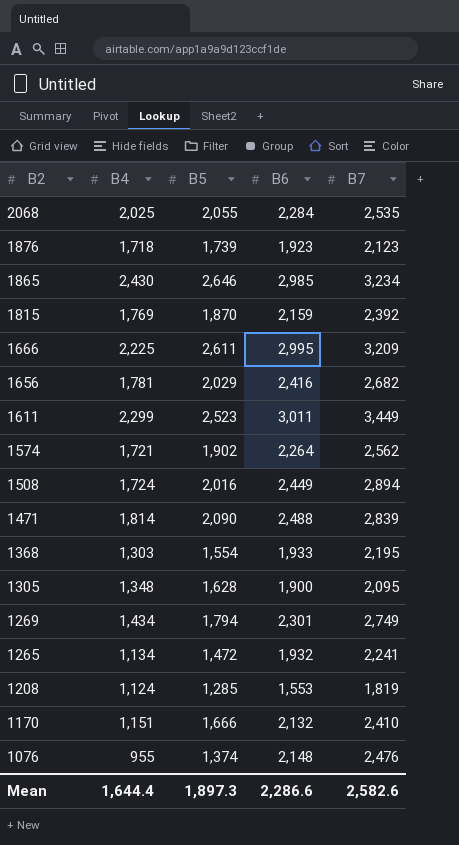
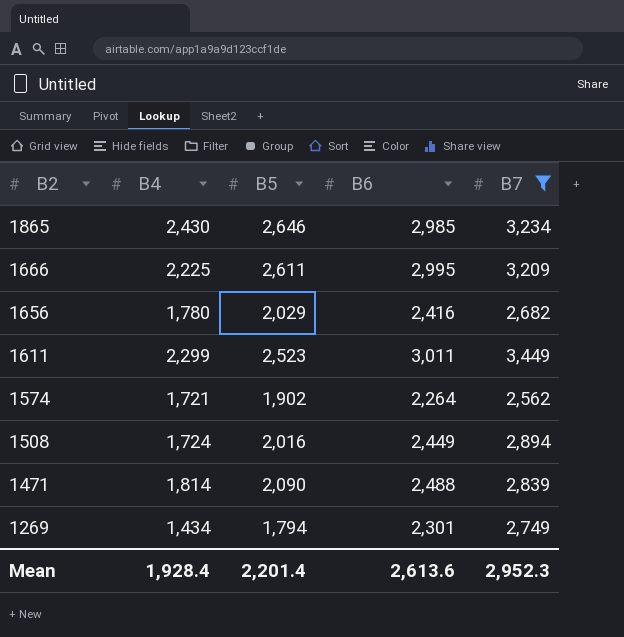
filter: none -> B7 >= 2,562
1656 | B4: 1,781 -> 1,780
Mean | B4: 1,644.4 -> 1,928.4
Mean | B5: 1,897.3 -> 2,201.4
Mean | B6: 2,286.6 -> 2,613.6
Mean | B7: 2,582.6 -> 2,952.3

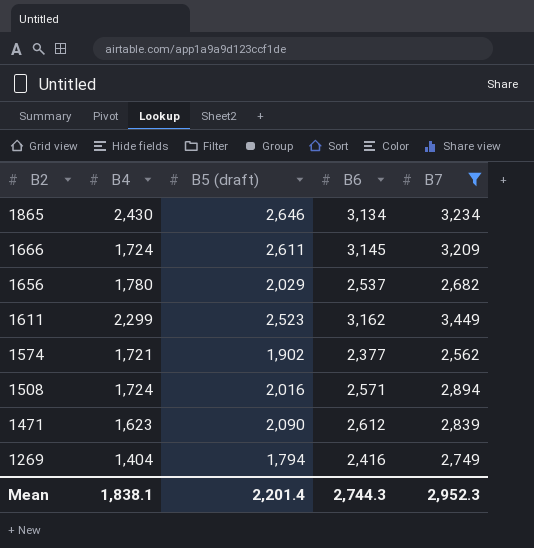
column name: B5 -> B5 (draft)
1865 | B6: 2,985 -> 3,134
1666 | B4: 2,225 -> 1,724
1666 | B6: 2,995 -> 3,145
1656 | B6: 2,416 -> 2,537
1611 | B6: 3,011 -> 3,162
1574 | B6: 2,264 -> 2,377
1508 | B6: 2,449 -> 2,571
1471 | B4: 1,814 -> 1,623
1471 | B6: 2,488 -> 2,612
1269 | B4: 1,434 -> 1,404
1269 | B6: 2,301 -> 2,416
Mean | B4: 1,928.4 -> 1,838.1
Mean | B6: 2,613.6 -> 2,744.3

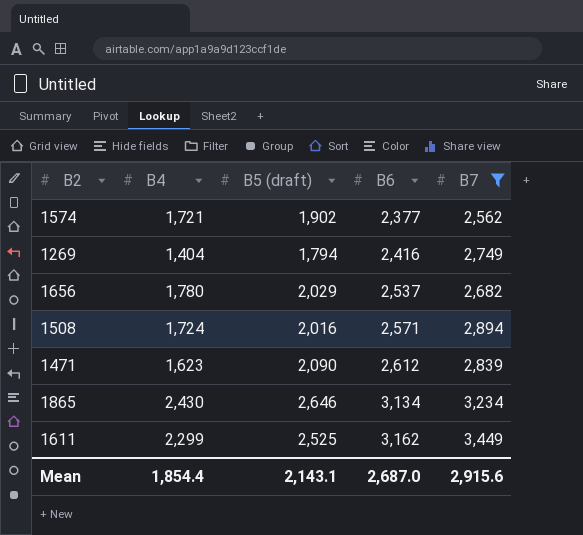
row order: B2 descending -> B6 ascending
row 1666: 1,724 | 2,611 | 3,145 | 3,209 -> none
1611 | B5 (draft): 2,523 -> 2,525
Mean | B4: 1,838.1 -> 1,854.4
Mean | B5 (draft): 2,201.4 -> 2,143.1
Mean | B6: 2,744.3 -> 2,687.0
Mean | B7: 2,952.3 -> 2,915.6

